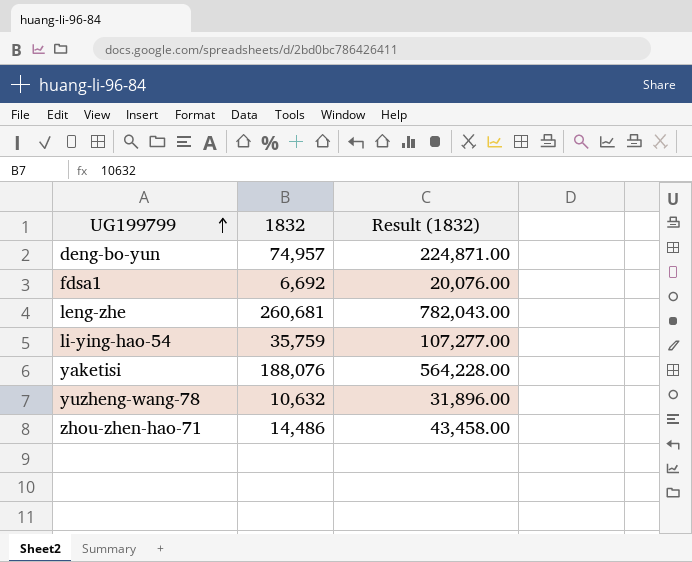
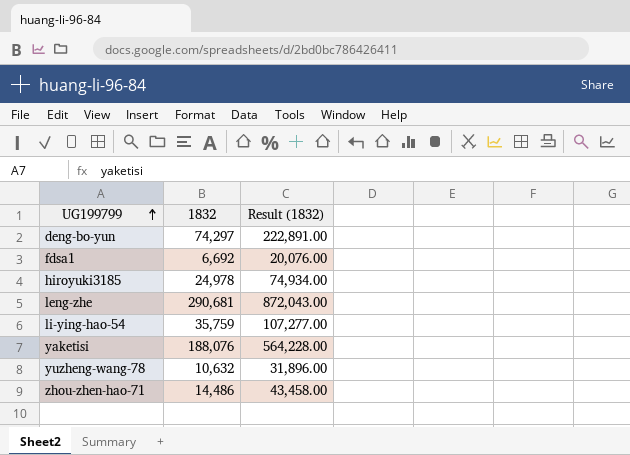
deng-bo-yun | 1832: 74,957 -> 74,297
deng-bo-yun | Result (1832): 224,871.00 -> 222,891.00
row hiroyuki3185: none -> 24,978 | 74,934.00
leng-zhe | 1832: 260,681 -> 290,681
leng-zhe | Result (1832): 782,043.00 -> 872,043.00

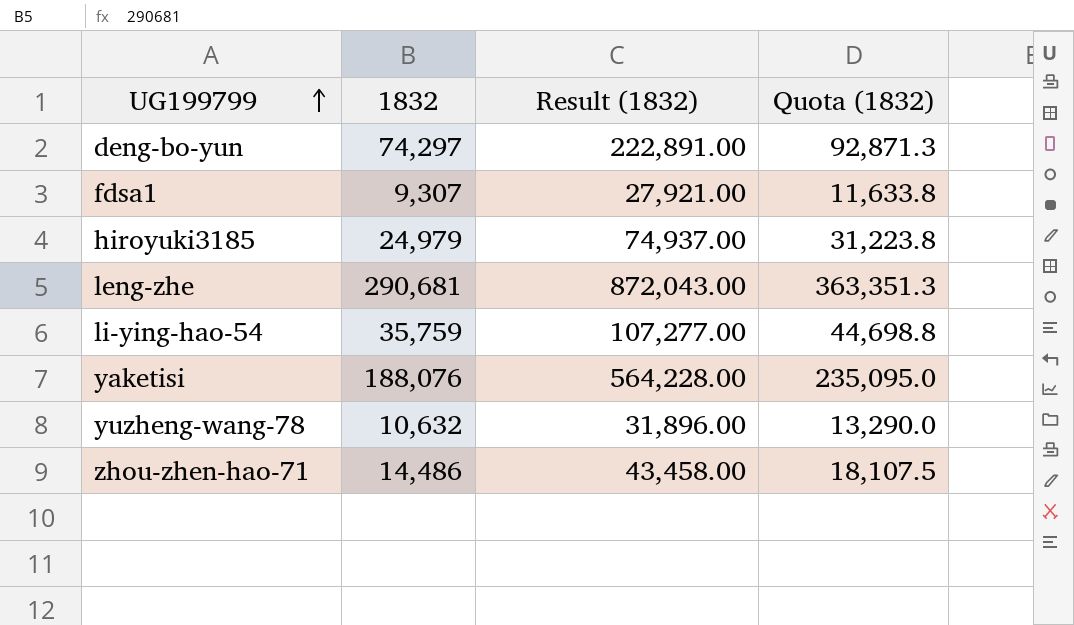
column Quota (1832) | formula: none -> [1832] * 1.25
fdsa1 | 1832: 6,692 -> 9,307
fdsa1 | Result (1832): 20,076.00 -> 27,921.00
hiroyuki3185 | 1832: 24,978 -> 24,979
hiroyuki3185 | Result (1832): 74,934.00 -> 74,937.00

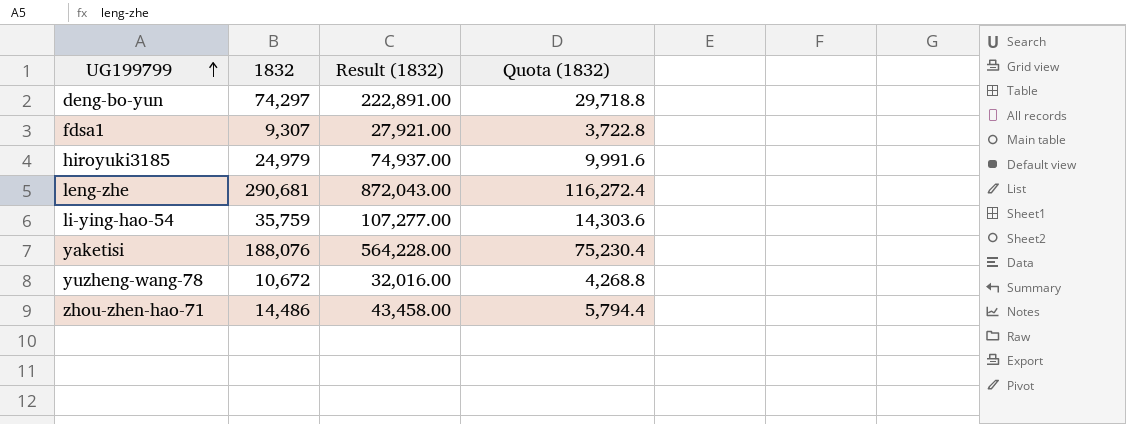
column Quota (1832) | formula: [1832] * 1.25 -> [1832] * 0.4
yuzheng-wang-78 | 1832: 10,632 -> 10,672
yuzheng-wang-78 | Result (1832): 31,896.00 -> 32,016.00

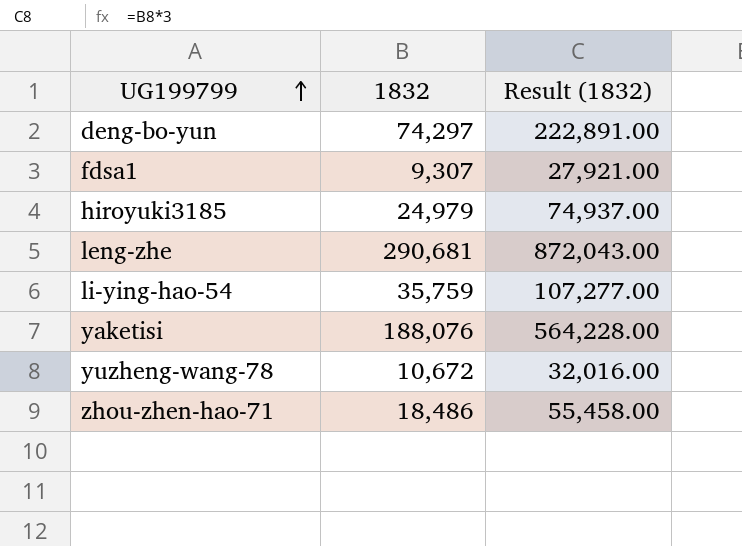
column Quota (1832) | formula: [1832] * 0.4 -> none
zhou-zhen-hao-71 | 1832: 14,486 -> 18,486
zhou-zhen-hao-71 | Result (1832): 43,458.00 -> 55,458.00

